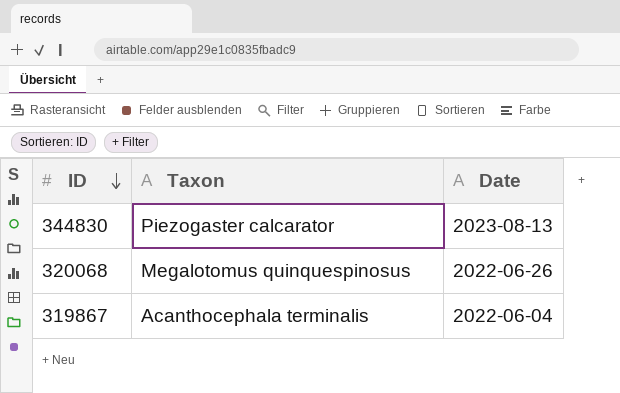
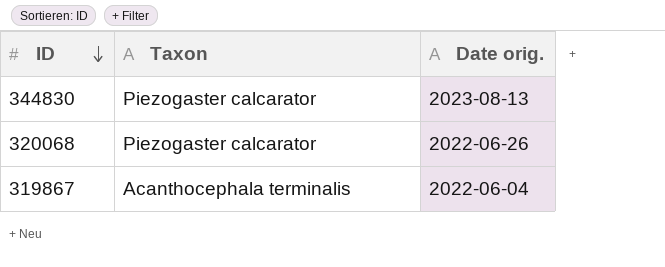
column name: Date -> Date orig.
320068 | Taxon: Megalotomus quinquespinosus -> Piezogaster calcarator

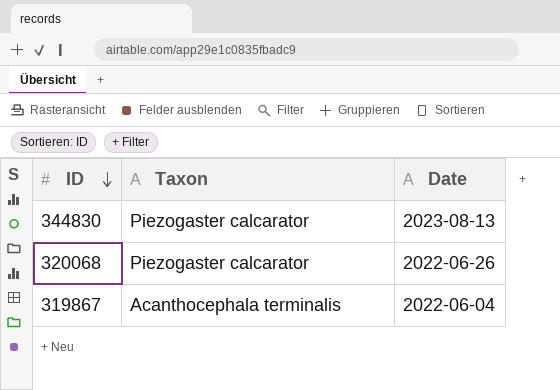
column name: Date orig. -> Date

